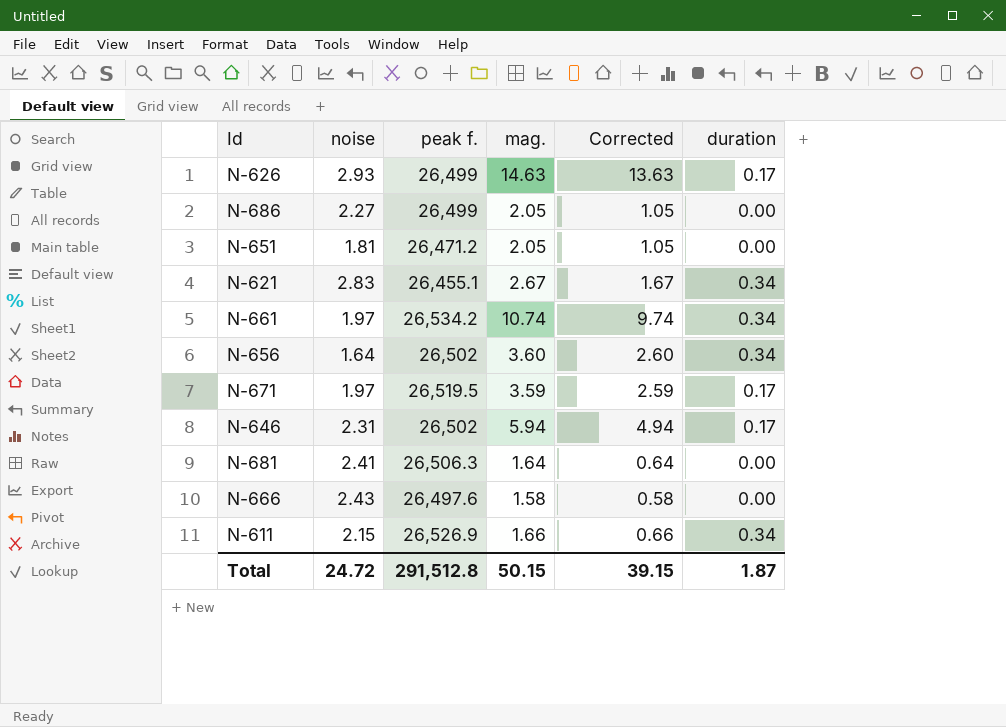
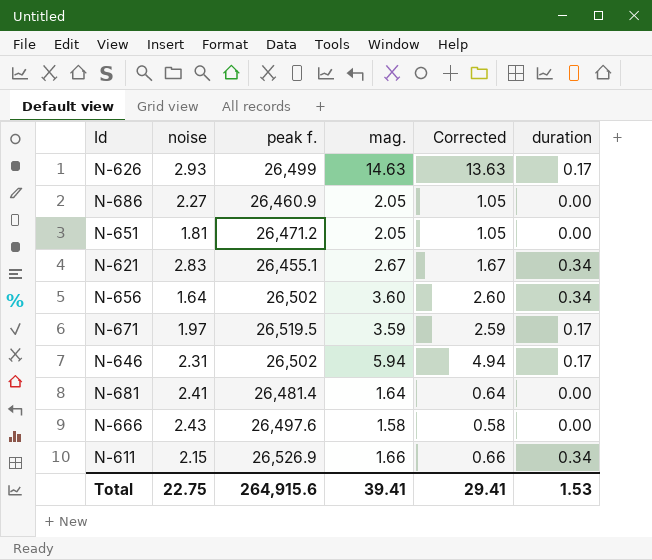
row N-661: 1.97 | 26,534.2 | 10.74 | 9.74 | 0.34 -> none
N-686 | peak f.: 26,499 -> 26,460.9
N-681 | peak f.: 26,506.3 -> 26,481.4
Total | noise: 24.72 -> 22.75
Total | peak f.: 291,512.8 -> 264,915.6
Total | mag.: 50.15 -> 39.41
Total | Corrected: 39.15 -> 29.41
Total | duration: 1.87 -> 1.53

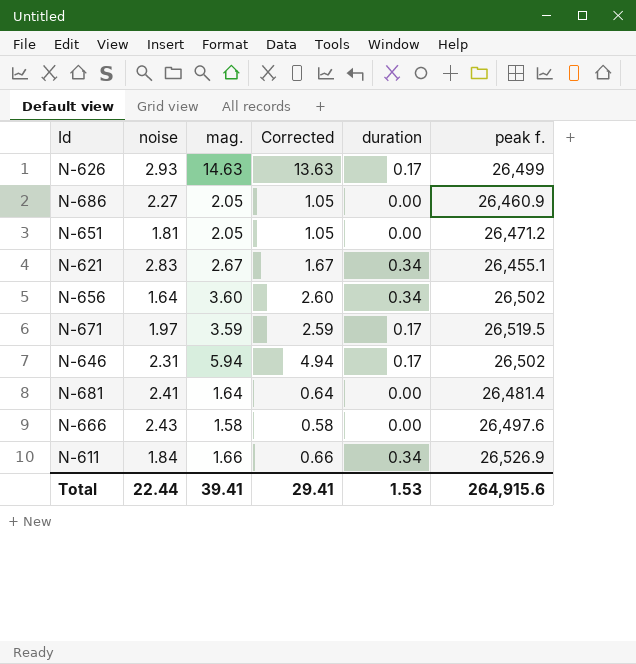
column peak f. | position: 3 -> 6
N-611 | noise: 2.15 -> 1.84
Total | noise: 22.75 -> 22.44

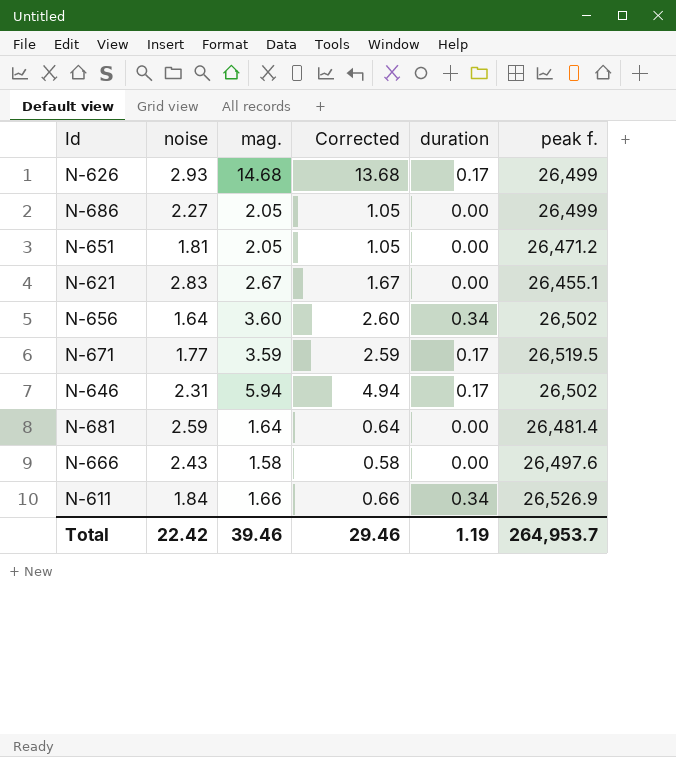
N-626 | mag.: 14.63 -> 14.68
N-626 | Corrected: 13.63 -> 13.68
N-686 | peak f.: 26,460.9 -> 26,499
N-621 | duration: 0.34 -> 0.00
N-671 | noise: 1.97 -> 1.77
N-681 | noise: 2.41 -> 2.59
Total | noise: 22.44 -> 22.42
Total | mag.: 39.41 -> 39.46
Total | Corrected: 29.41 -> 29.46
Total | duration: 1.53 -> 1.19
Total | peak f.: 264,915.6 -> 264,953.7

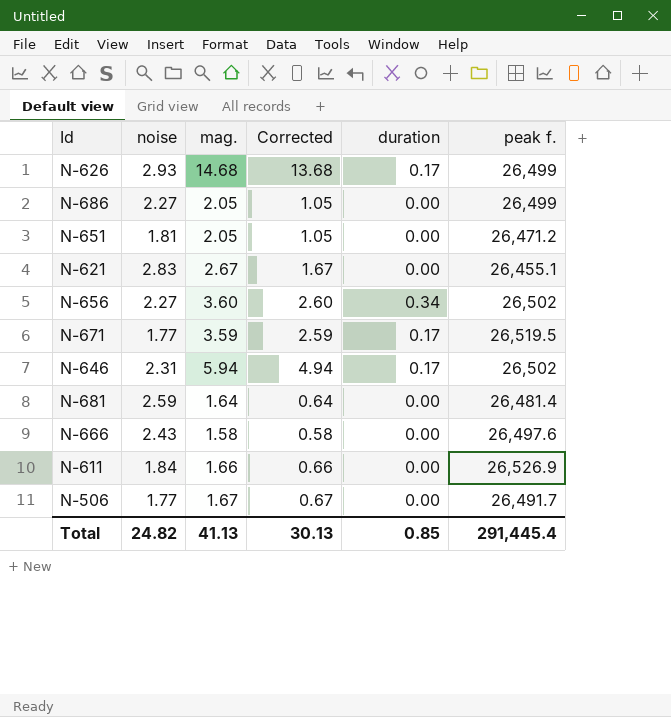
N-656 | noise: 1.64 -> 2.27
N-611 | duration: 0.34 -> 0.00
row N-506: none -> 1.77 | 1.67 | 0.67 | 0.00 | 26,491.7
Total | noise: 22.42 -> 24.82
Total | mag.: 39.46 -> 41.13
Total | Corrected: 29.46 -> 30.13
Total | duration: 1.19 -> 0.85
Total | peak f.: 264,953.7 -> 291,445.4

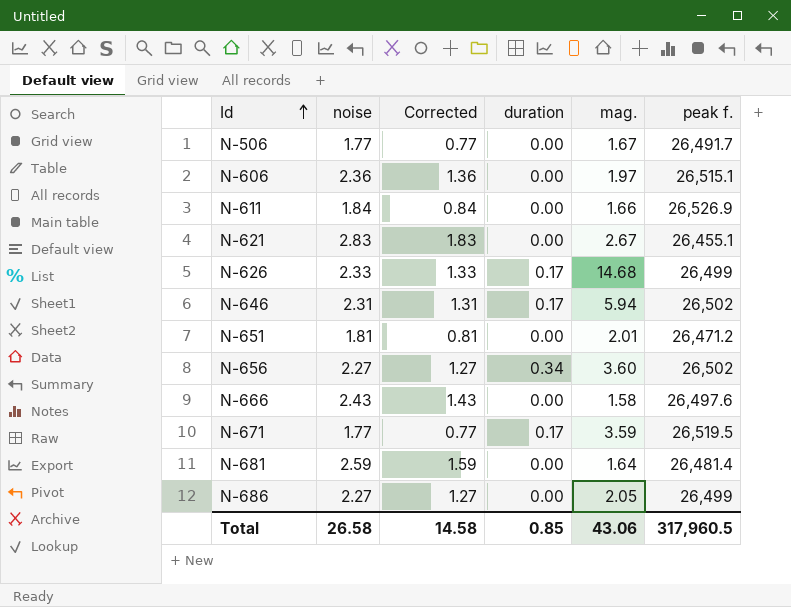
row order: none -> Id ascending
column Corrected | formula: [mag.] - 1 -> [noise] - 1
column mag. | position: 3 -> 5
row N-606: none -> 2.36 | 1.36 | 0.00 | 1.97 | 26,515.1
N-626 | noise: 2.93 -> 2.33
N-651 | mag.: 2.05 -> 2.01
Total | noise: 24.82 -> 26.58
Total | Corrected: 30.13 -> 14.58
Total | mag.: 41.13 -> 43.06
Total | peak f.: 291,445.4 -> 317,960.5

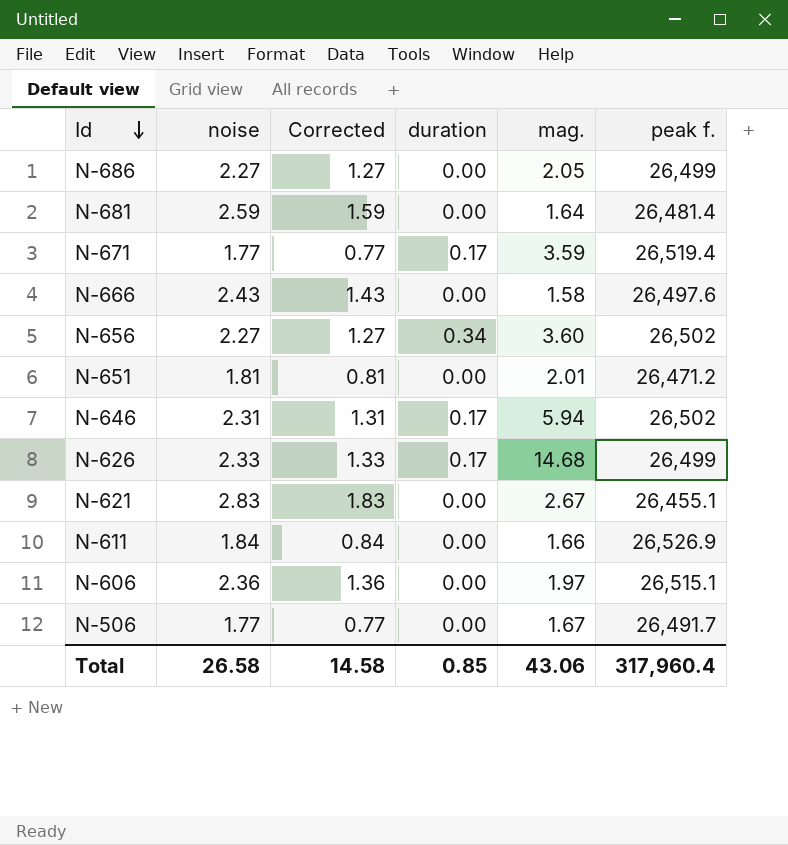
row order: Id ascending -> Id descending
N-671 | peak f.: 26,519.5 -> 26,519.4
Total | peak f.: 317,960.5 -> 317,960.4

